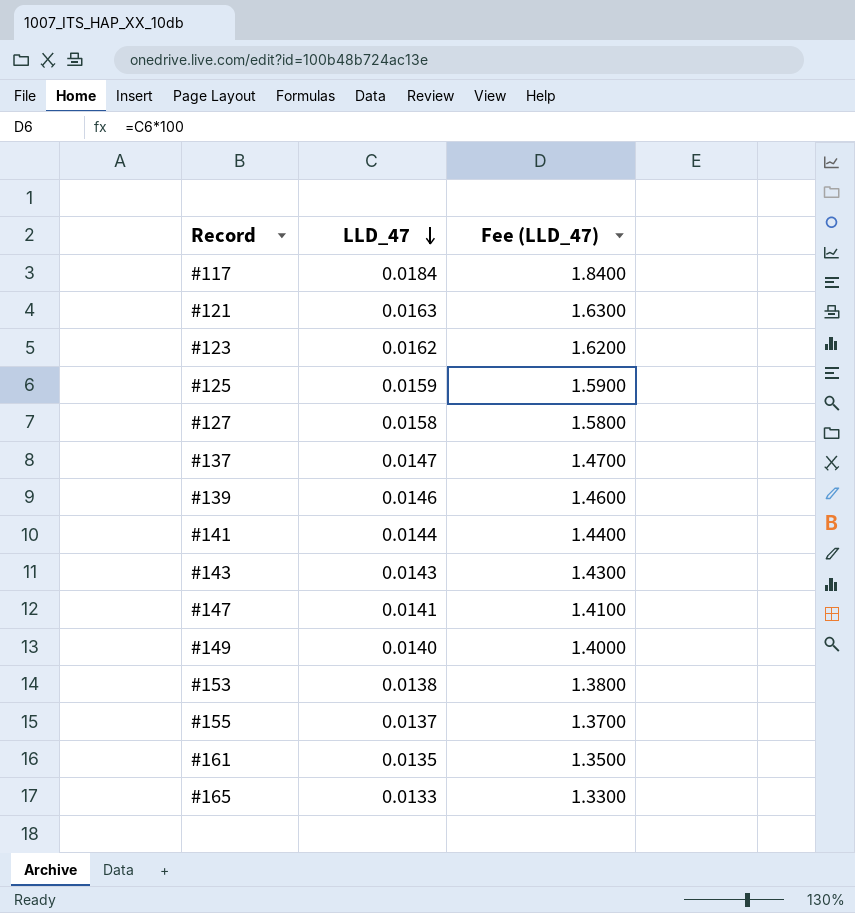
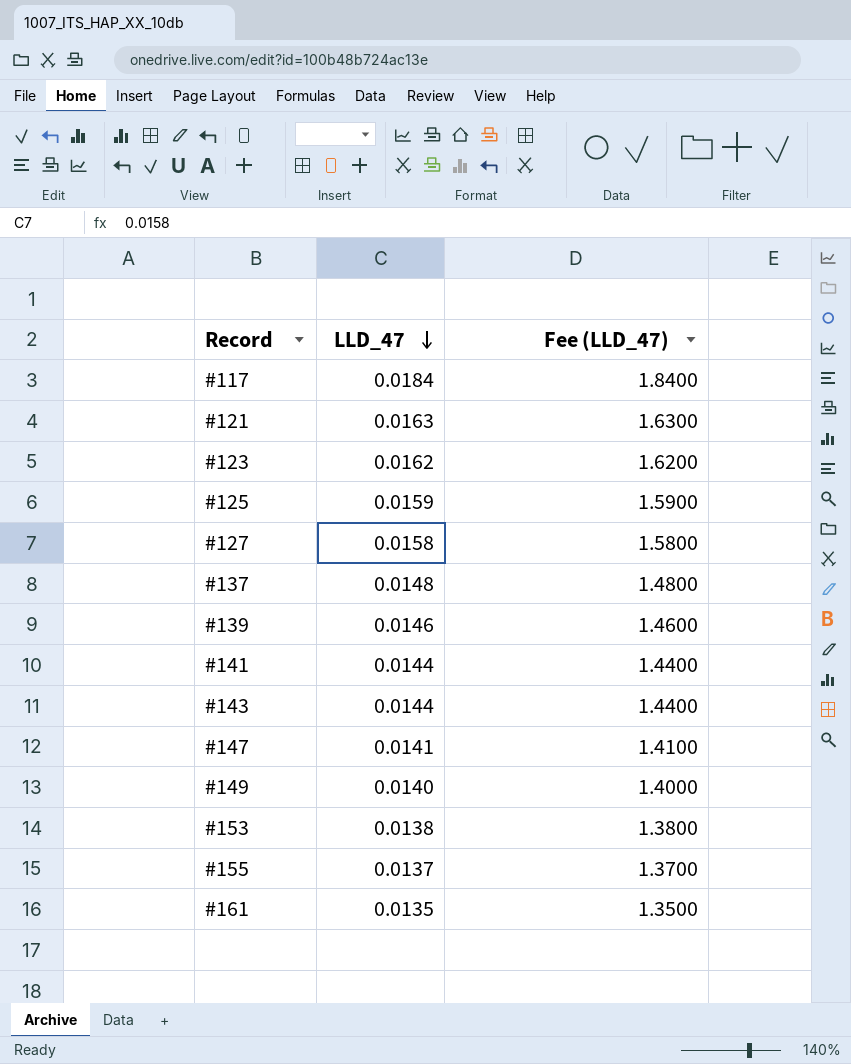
row #165: 0.0133 | 1.3300 -> none
#137 | LLD_47: 0.0147 -> 0.0148
#137 | Fee (LLD_47): 1.4700 -> 1.4800
#143 | LLD_47: 0.0143 -> 0.0144
#143 | Fee (LLD_47): 1.4300 -> 1.4400

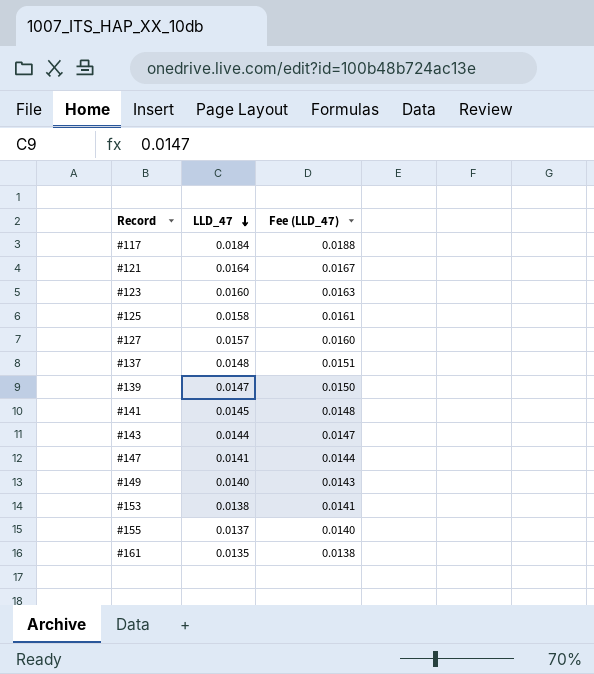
column Fee (LLD_47) | formula: [LLD_47] * 100 -> [LLD_47] * 1.02
#121 | LLD_47: 0.0163 -> 0.0164
#123 | LLD_47: 0.0162 -> 0.0160
#125 | LLD_47: 0.0159 -> 0.0158
#127 | LLD_47: 0.0158 -> 0.0157
#139 | LLD_47: 0.0146 -> 0.0147
#141 | LLD_47: 0.0144 -> 0.0145

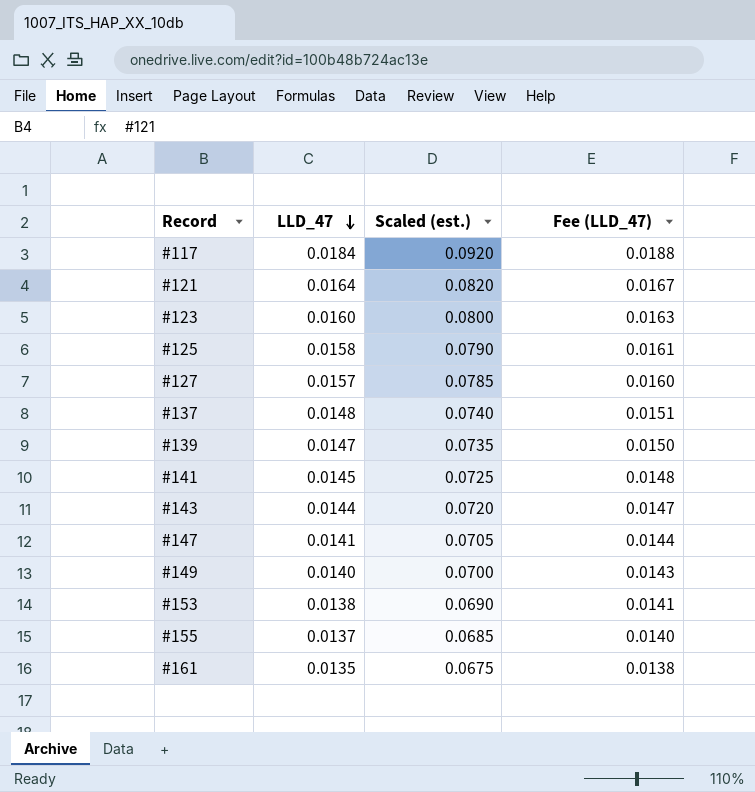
column Scaled (est.) | formula: none -> [LLD_47] * 5

